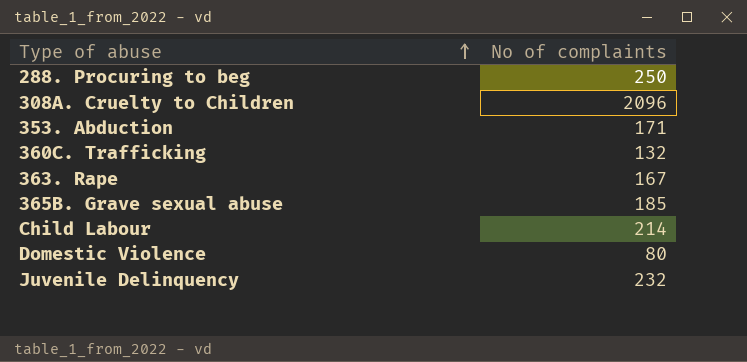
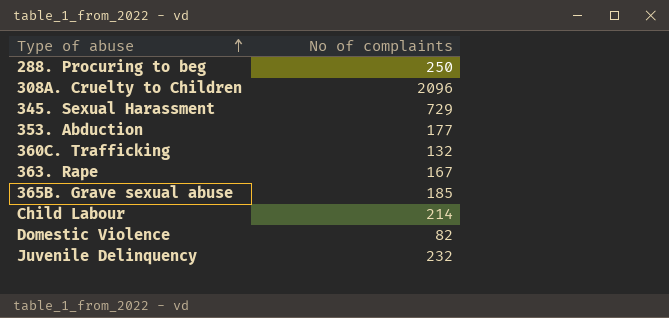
row 345. Sexual Harassment: none -> 729
353. Abduction | No of complaints: 171 -> 177
Domestic Violence | No of complaints: 80 -> 82

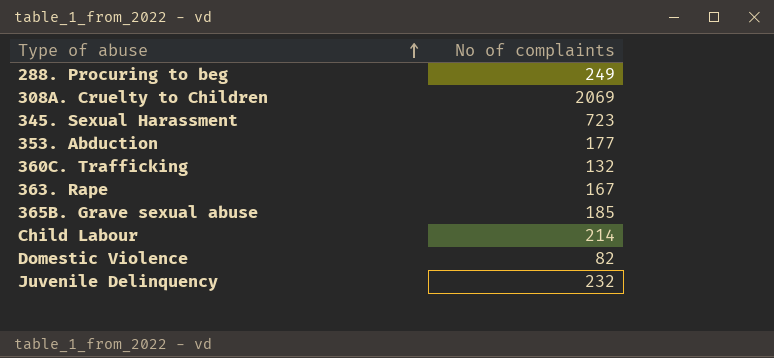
288. Procuring to beg | No of complaints: 250 -> 249
308A. Cruelty to Children | No of complaints: 2096 -> 2069
345. Sexual Harassment | No of complaints: 729 -> 723

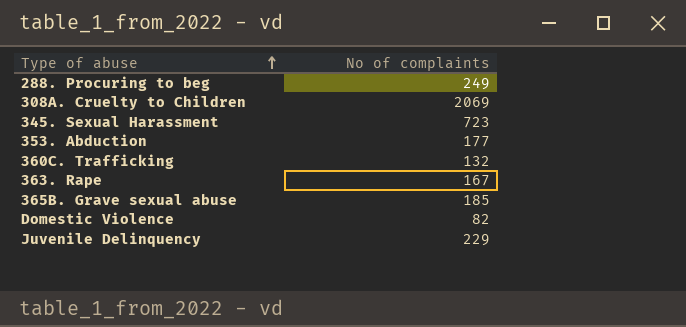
row Child Labour: 214 -> none
Juvenile Delinquency | No of complaints: 232 -> 229

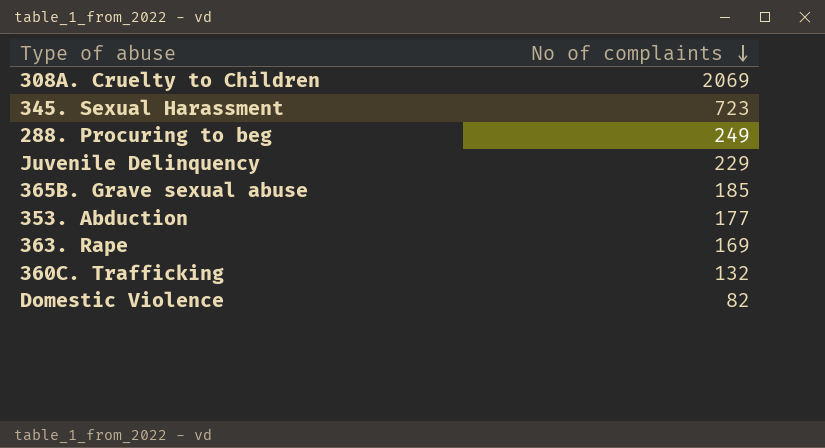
row order: Type of abuse ascending -> No of complaints descending
363. Rape | No of complaints: 167 -> 169

